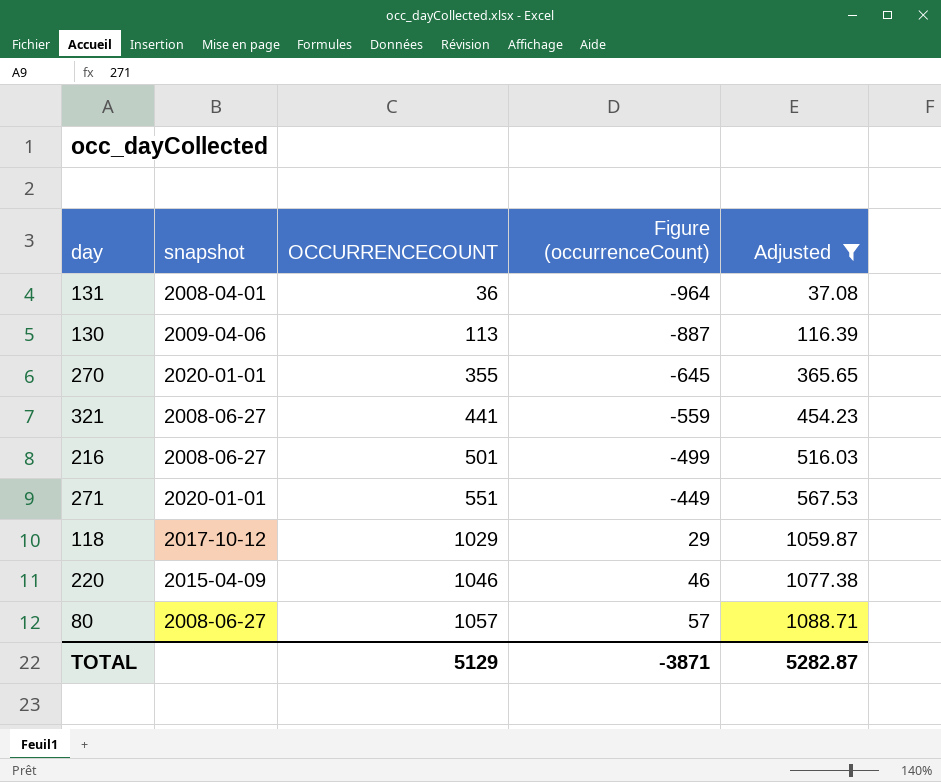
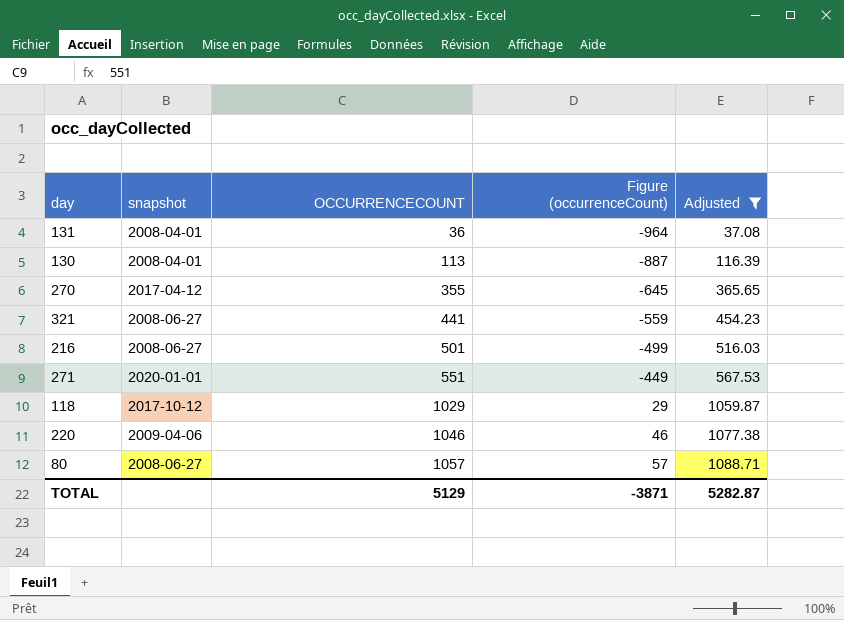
130 | snapshot: 2009-04-06 -> 2008-04-01
270 | snapshot: 2020-01-01 -> 2017-04-12
220 | snapshot: 2015-04-09 -> 2009-04-06

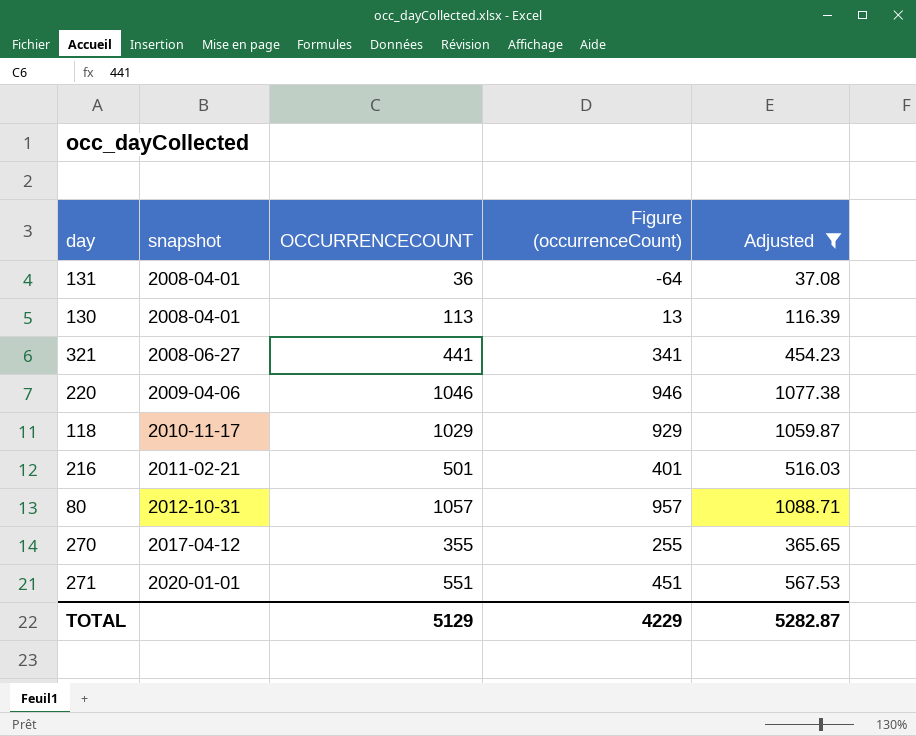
row order: OCCURRENCECOUNT ascending -> snapshot ascending
column Figure (occurrenceCount) | formula: [OCCURRENCECOUNT] - 1000 -> [OCCURRENCECOUNT] - 100
118 | snapshot: 2017-10-12 -> 2010-11-17
216 | snapshot: 2008-06-27 -> 2011-02-21
80 | snapshot: 2008-06-27 -> 2012-10-31
TOTAL | Figure (occurrenceCount): -3871 -> 4229

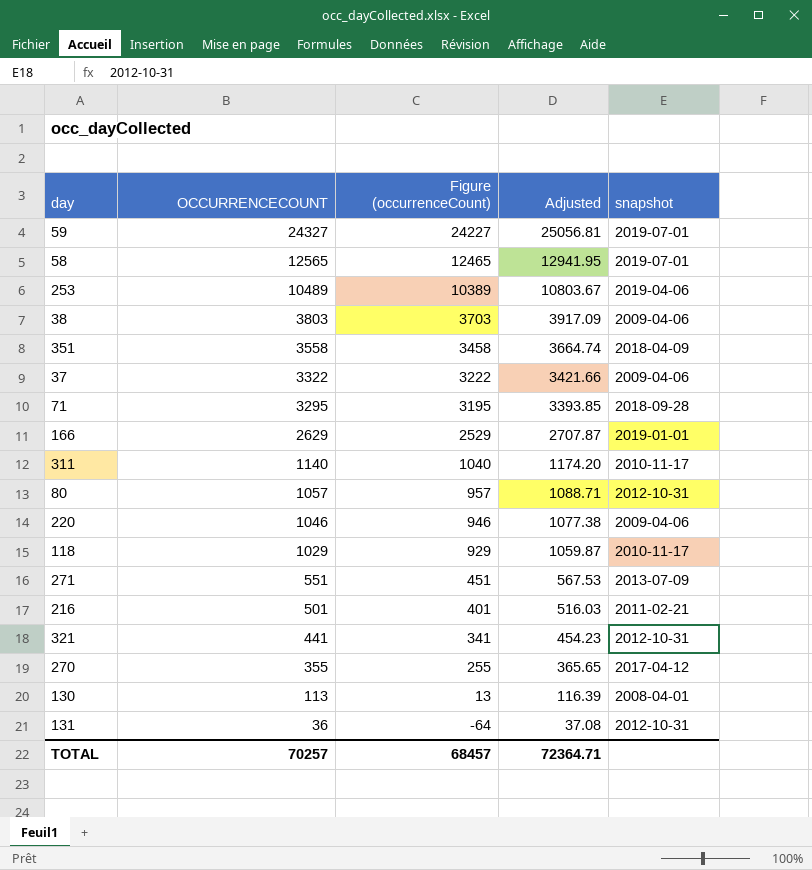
filter: Adjusted <= 1088.71 -> none
row order: snapshot ascending -> OCCURRENCECOUNT descending
column snapshot | position: 2 -> 5
271 | snapshot: 2020-01-01 -> 2013-07-09
321 | snapshot: 2008-06-27 -> 2012-10-31
131 | snapshot: 2008-04-01 -> 2012-10-31
TOTAL | OCCURRENCECOUNT: 5129 -> 70257
TOTAL | Figure (occurrenceCount): 4229 -> 68457
TOTAL | Adjusted: 5282.87 -> 72364.71

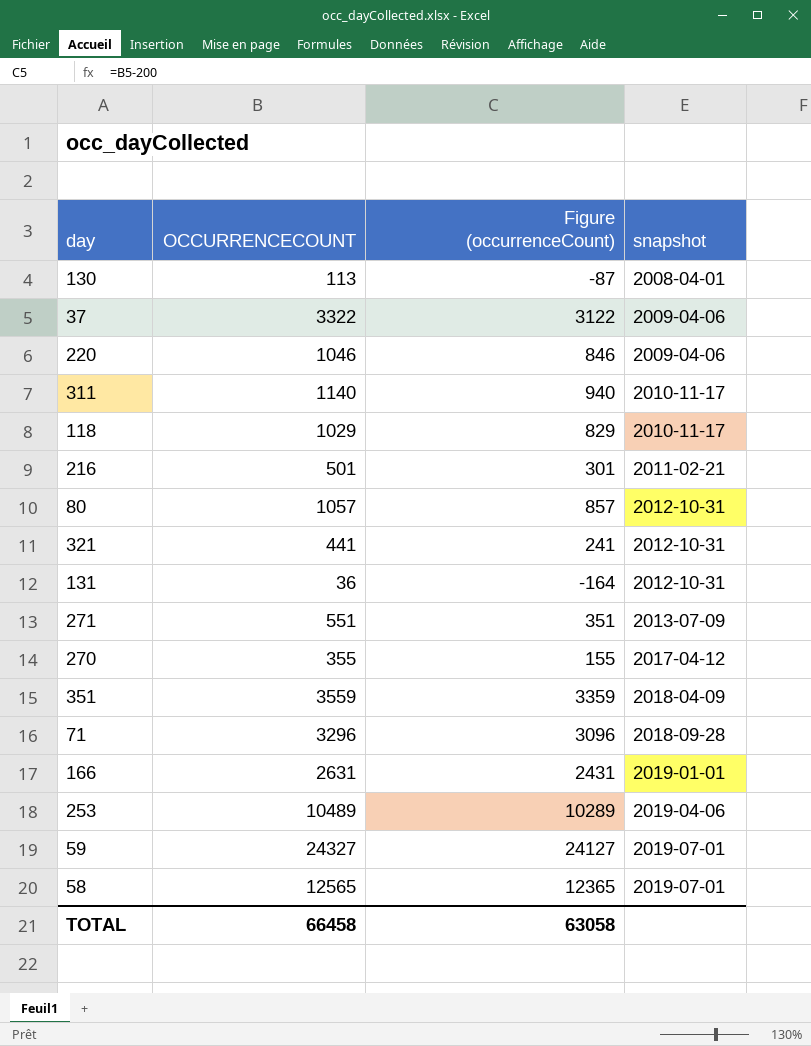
row order: OCCURRENCECOUNT descending -> snapshot ascending
column Adjusted | formula: [OCCURRENCECOUNT] * 1.03 -> none
column Figure (occurrenceCount) | formula: [OCCURRENCECOUNT] - 100 -> [OCCURRENCECOUNT] - 200
row 38: 3803 | 3703 | 3917.09 | 2009-04-06 -> none
351 | OCCURRENCECOUNT: 3558 -> 3559
71 | OCCURRENCECOUNT: 3295 -> 3296
166 | OCCURRENCECOUNT: 2629 -> 2631
TOTAL | OCCURRENCECOUNT: 70257 -> 66458
TOTAL | Figure (occurrenceCount): 68457 -> 63058

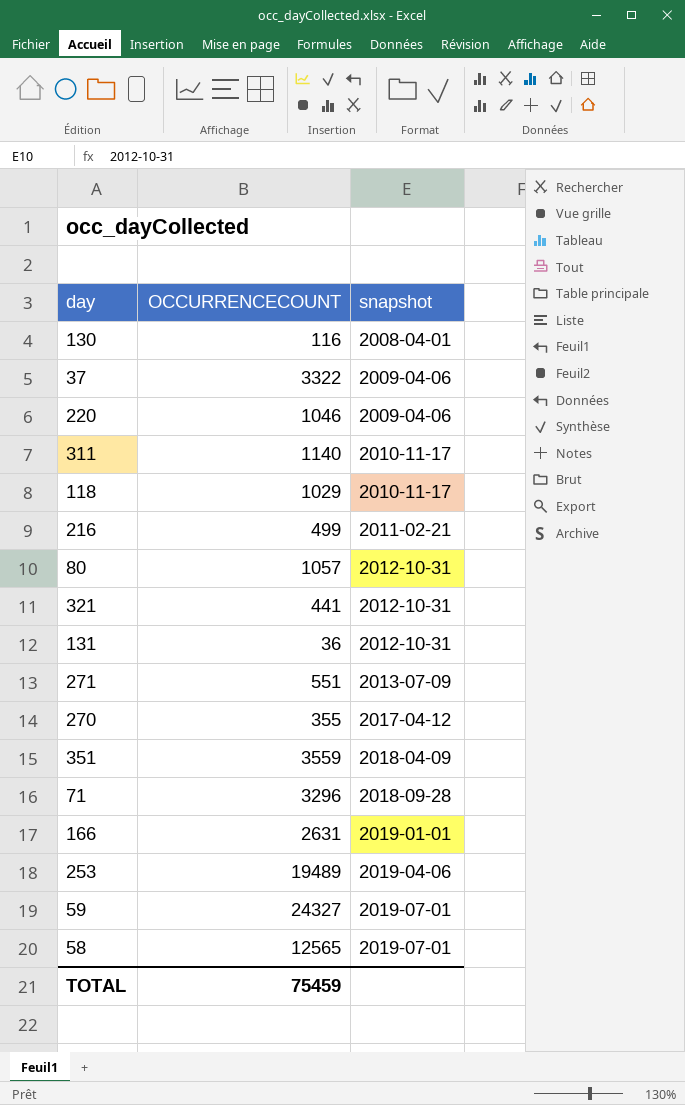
column Figure (occurrenceCount) | formula: [OCCURRENCECOUNT] - 200 -> none
130 | OCCURRENCECOUNT: 113 -> 116
216 | OCCURRENCECOUNT: 501 -> 499
253 | OCCURRENCECOUNT: 10489 -> 19489
TOTAL | OCCURRENCECOUNT: 66458 -> 75459

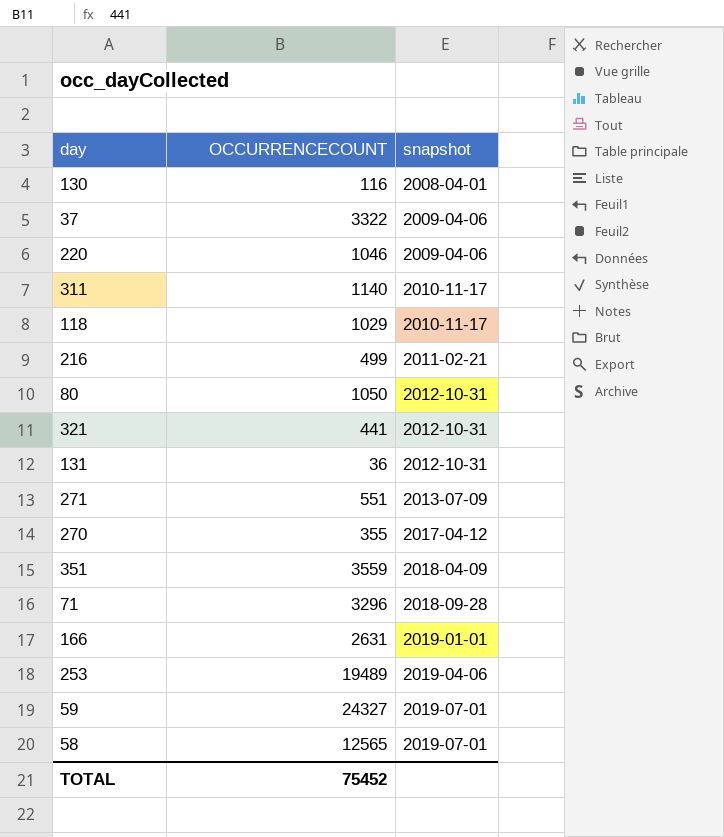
80 | OCCURRENCECOUNT: 1057 -> 1050
TOTAL | OCCURRENCECOUNT: 75459 -> 75452

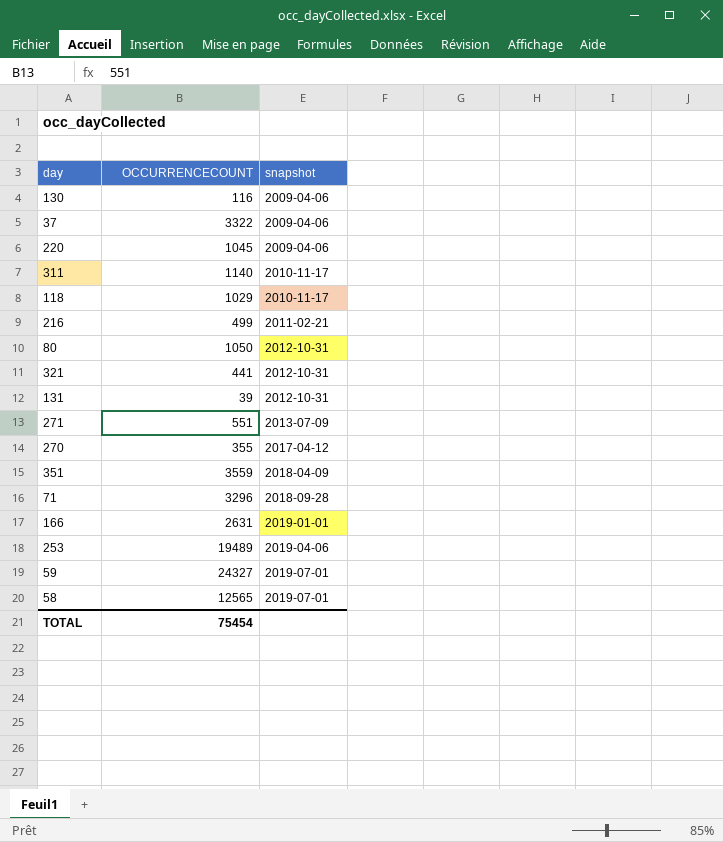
130 | snapshot: 2008-04-01 -> 2009-04-06
220 | OCCURRENCECOUNT: 1046 -> 1045
131 | OCCURRENCECOUNT: 36 -> 39
TOTAL | OCCURRENCECOUNT: 75452 -> 75454

